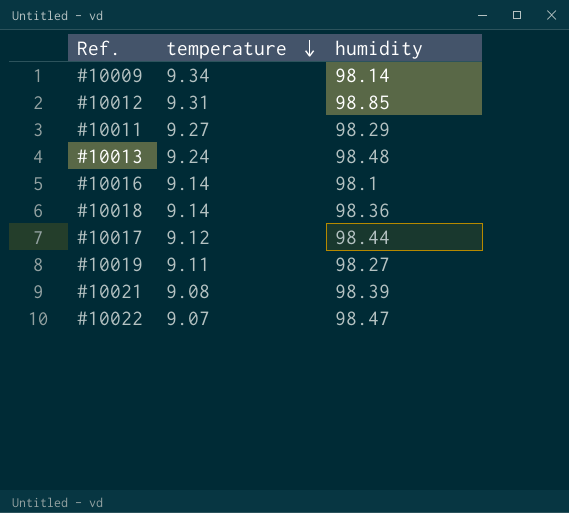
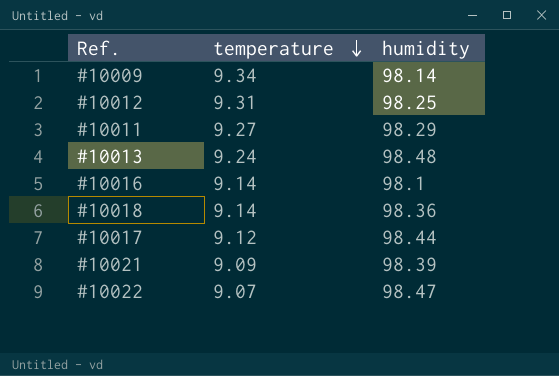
row #10019: 9.11 | 98.27 -> none
#10012 | humidity: 98.85 -> 98.25
#10021 | temperature: 9.08 -> 9.09

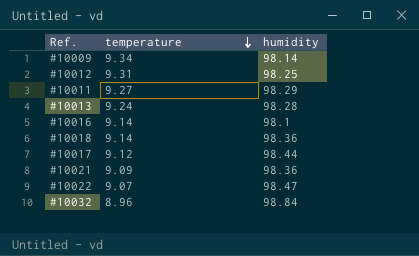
#10013 | humidity: 98.48 -> 98.28
#10021 | humidity: 98.39 -> 98.36
row #10032: none -> 8.96 | 98.84

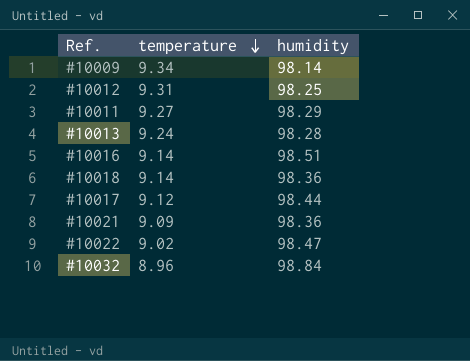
#10016 | humidity: 98.1 -> 98.51
#10022 | temperature: 9.07 -> 9.02

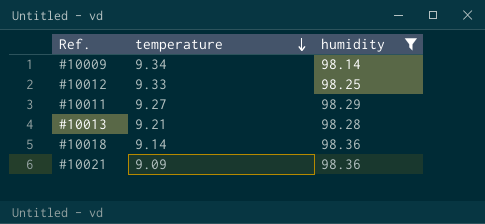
filter: none -> humidity <= 98.36
#10012 | temperature: 9.31 -> 9.33
#10013 | temperature: 9.24 -> 9.21

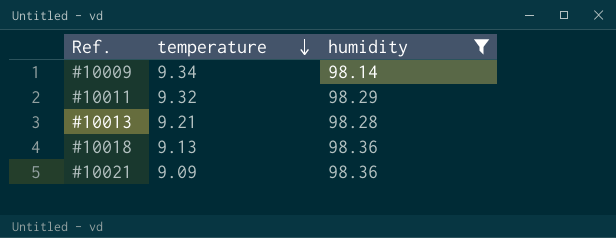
row #10012: 9.33 | 98.25 -> none
#10011 | temperature: 9.27 -> 9.32
#10018 | temperature: 9.14 -> 9.13

